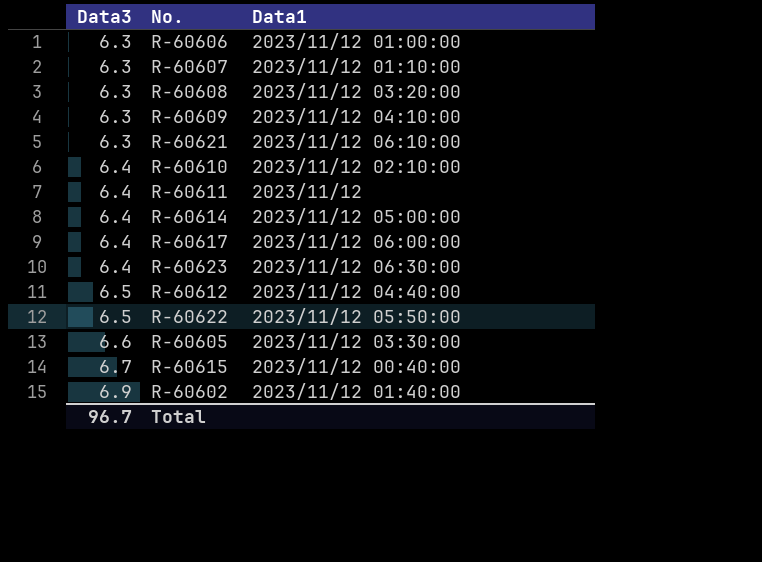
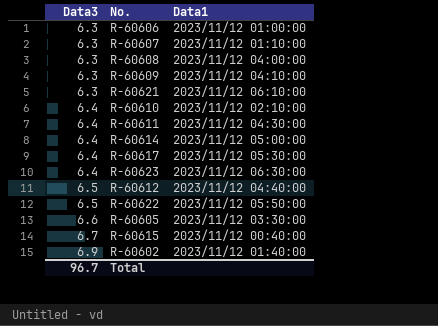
R-60608 | Data1: 2023/11/12 03:20:00 -> 2023/11/12 04:00:00
R-60611 | Data1: 2023/11/12 -> 2023/11/12 04:30:00
R-60617 | Data1: 2023/11/12 06:00:00 -> 2023/11/12 05:30:00

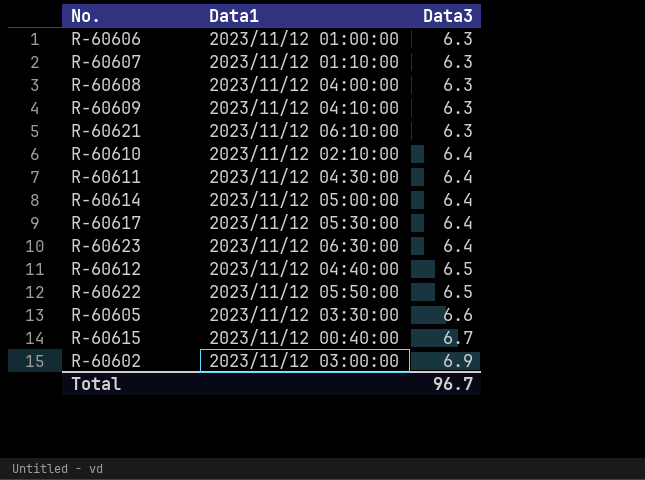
column Data3 | position: 1 -> 3
R-60602 | Data1: 2023/11/12 01:40:00 -> 2023/11/12 03:00:00

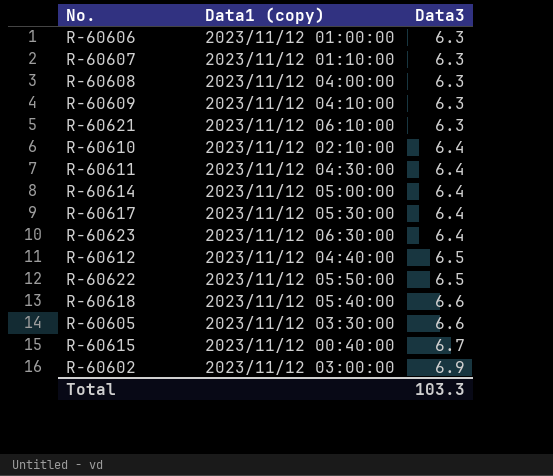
column name: Data1 -> Data1 (copy)
row R-60618: none -> 2023/11/12 05:40:00 | 6.6
Total | Data3: 96.7 -> 103.3

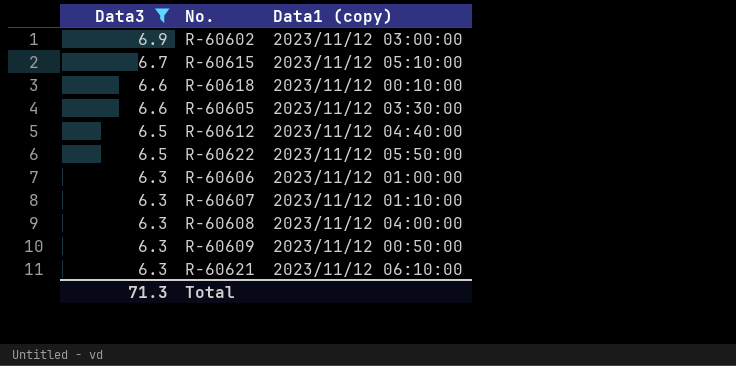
filter: none -> Data3 != 6.4
row order: Data3 ascending -> Data3 descending
column Data3 | position: 3 -> 1
R-60615 | Data1 (copy): 2023/11/12 00:40:00 -> 2023/11/12 05:10:00
R-60618 | Data1 (copy): 2023/11/12 05:40:00 -> 2023/11/12 00:10:00
R-60609 | Data1 (copy): 2023/11/12 04:10:00 -> 2023/11/12 00:50:00
Total | Data3: 103.3 -> 71.3

